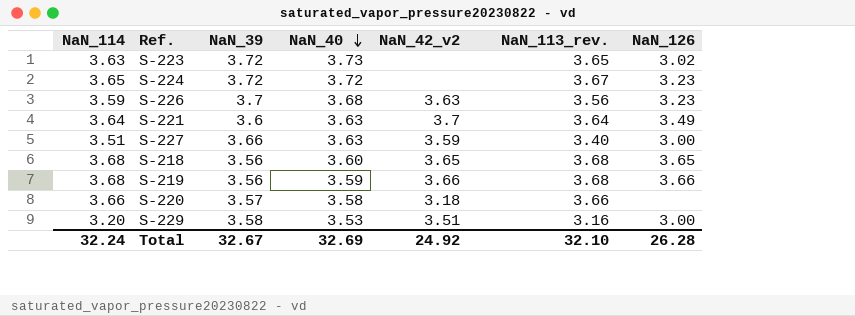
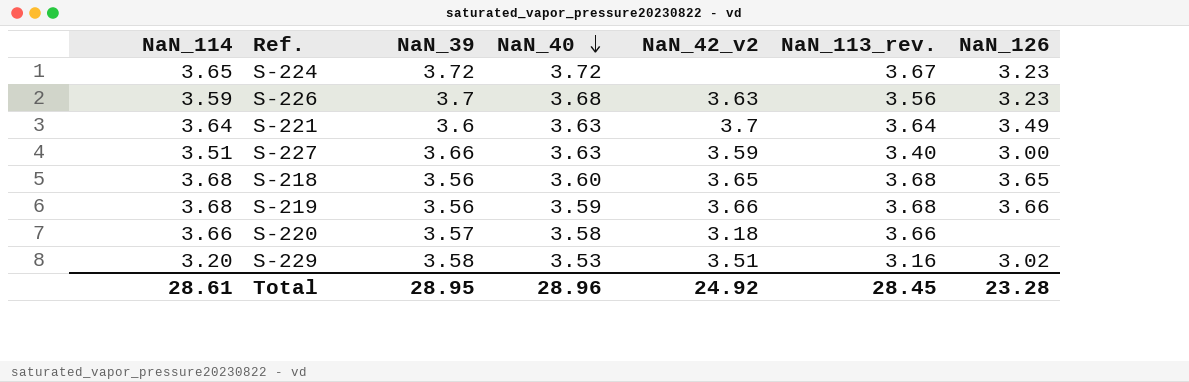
row S-223: 3.63 | 3.72 | 3.73 | none | 3.65 | 3.02 -> none
S-229 | NaN_126: 3.00 -> 3.02
Total | NaN_114: 32.24 -> 28.61
Total | NaN_39: 32.67 -> 28.95
Total | NaN_40: 32.69 -> 28.96
Total | NaN_113_rev.: 32.10 -> 28.45
Total | NaN_126: 26.28 -> 23.28

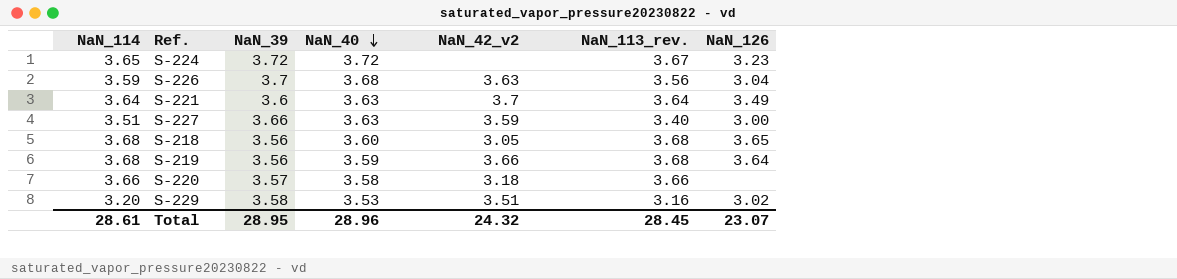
S-226 | NaN_126: 3.23 -> 3.04
S-218 | NaN_42_v2: 3.65 -> 3.05
S-219 | NaN_126: 3.66 -> 3.64
Total | NaN_42_v2: 24.92 -> 24.32
Total | NaN_126: 23.28 -> 23.07

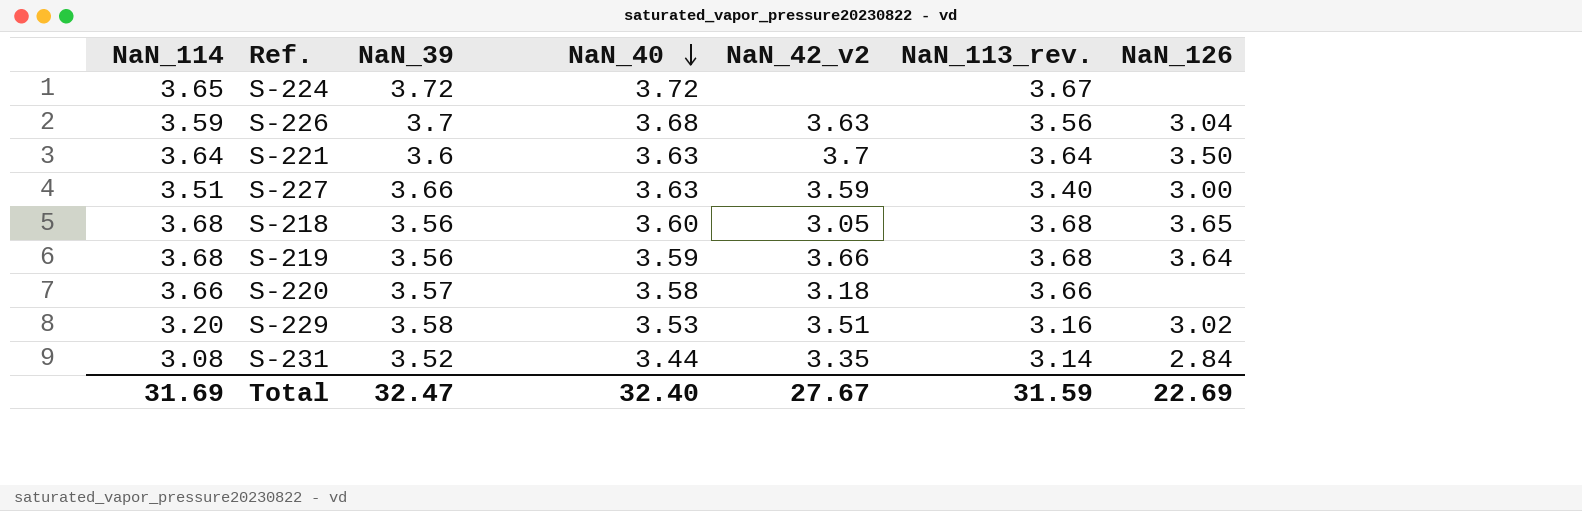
S-224 | NaN_126: 3.23 -> none
S-221 | NaN_126: 3.49 -> 3.50
row S-231: none -> 3.08 | 3.52 | 3.44 | 3.35 | 3.14 | 2.84
Total | NaN_114: 28.61 -> 31.69
Total | NaN_39: 28.95 -> 32.47
Total | NaN_40: 28.96 -> 32.40
Total | NaN_42_v2: 24.32 -> 27.67
Total | NaN_113_rev.: 28.45 -> 31.59
Total | NaN_126: 23.07 -> 22.69

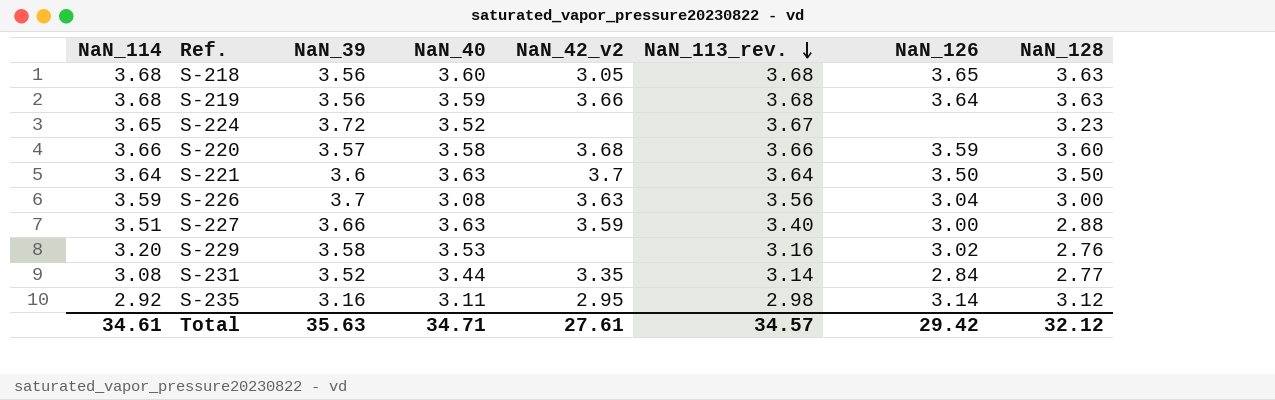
row order: NaN_40 descending -> NaN_113_rev. descending
column NaN_128 | position: none -> 8
S-224 | NaN_40: 3.72 -> 3.52
S-220 | NaN_42_v2: 3.18 -> 3.68
S-220 | NaN_126: none -> 3.59
S-226 | NaN_40: 3.68 -> 3.08
S-229 | NaN_42_v2: 3.51 -> none
row S-235: none -> 2.92 | 3.16 | 3.11 | 2.95 | 2.98 | 3.14 | 3.12
Total | NaN_114: 31.69 -> 34.61
Total | NaN_39: 32.47 -> 35.63
Total | NaN_40: 32.40 -> 34.71
Total | NaN_42_v2: 27.67 -> 27.61
Total | NaN_113_rev.: 31.59 -> 34.57
Total | NaN_126: 22.69 -> 29.42

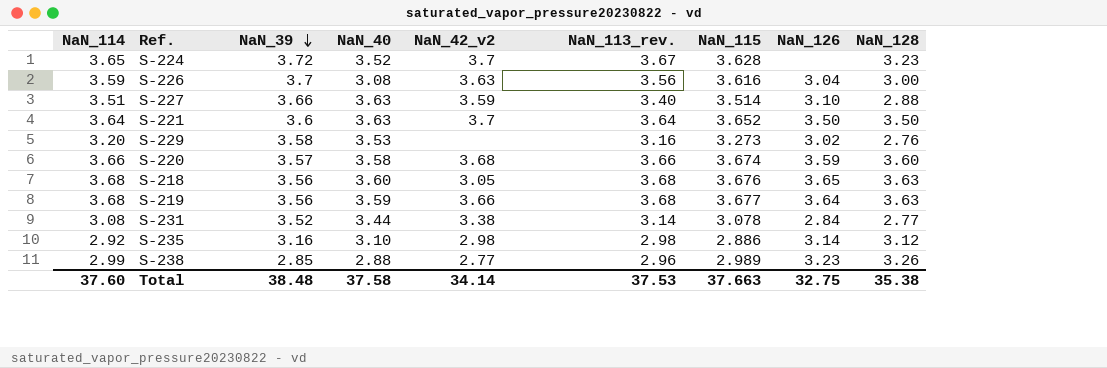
row order: NaN_113_rev. descending -> NaN_39 descending
column NaN_115 | position: none -> 7
S-224 | NaN_42_v2: none -> 3.7
S-227 | NaN_126: 3.00 -> 3.10
S-231 | NaN_42_v2: 3.35 -> 3.38
S-235 | NaN_40: 3.11 -> 3.10
S-235 | NaN_42_v2: 2.95 -> 2.98
row S-238: none -> 2.99 | 2.85 | 2.88 | 2.77 | 2.96 | 2.989 | 3.23 | 3.26
Total | NaN_114: 34.61 -> 37.60
Total | NaN_39: 35.63 -> 38.48
Total | NaN_40: 34.71 -> 37.58
Total | NaN_42_v2: 27.61 -> 34.14
Total | NaN_113_rev.: 34.57 -> 37.53
Total | NaN_126: 29.42 -> 32.75
Total | NaN_128: 32.12 -> 35.38

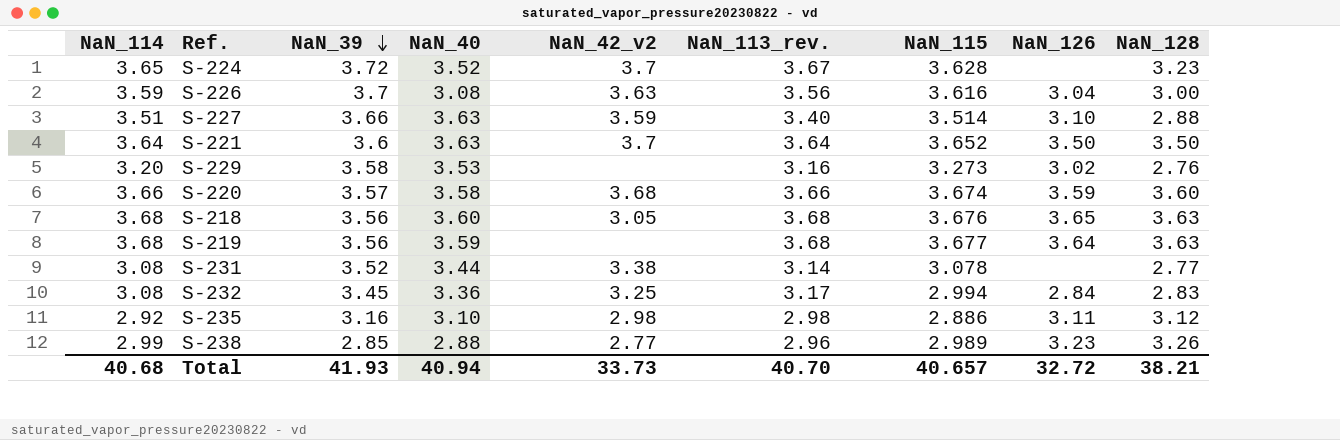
S-219 | NaN_42_v2: 3.66 -> none
S-231 | NaN_126: 2.84 -> none
row S-232: none -> 3.08 | 3.45 | 3.36 | 3.25 | 3.17 | 2.994 | 2.84 | 2.83
S-235 | NaN_126: 3.14 -> 3.11
Total | NaN_114: 37.60 -> 40.68
Total | NaN_39: 38.48 -> 41.93
Total | NaN_40: 37.58 -> 40.94
Total | NaN_42_v2: 34.14 -> 33.73
Total | NaN_113_rev.: 37.53 -> 40.70
Total | NaN_115: 37.663 -> 40.657
Total | NaN_126: 32.75 -> 32.72
Total | NaN_128: 35.38 -> 38.21

